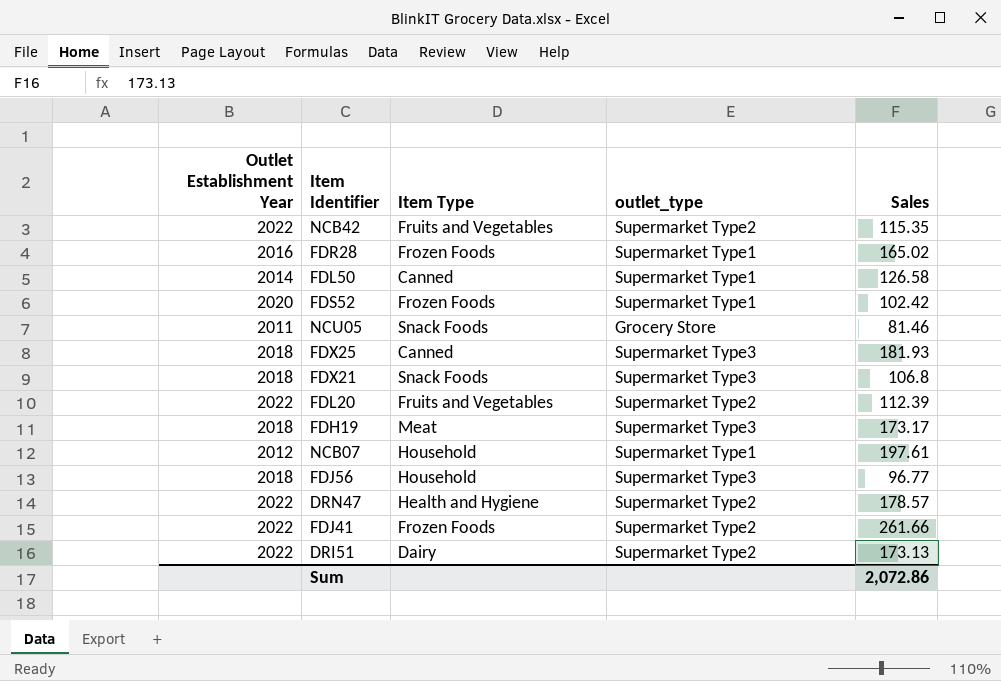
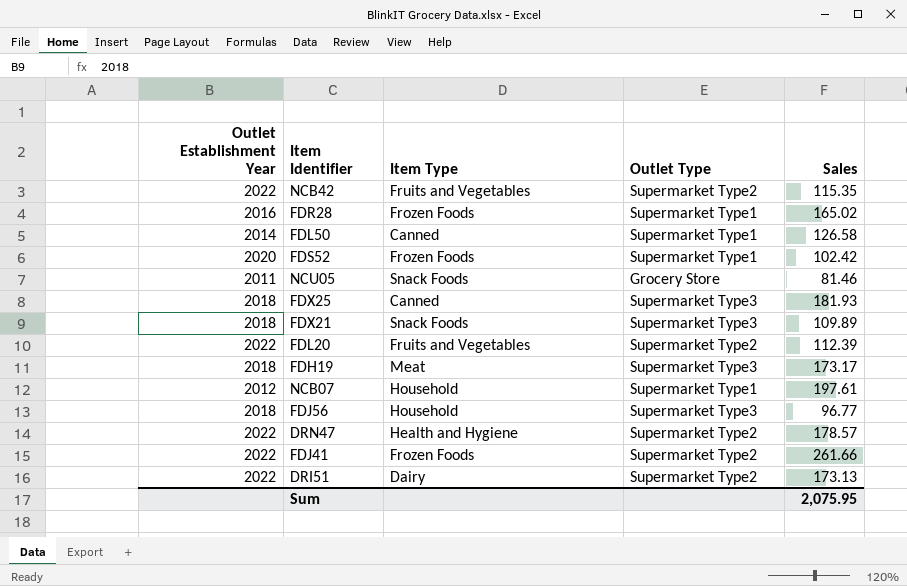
column name: outlet_type -> Outlet Type
FDX21 | Sales: 106.8 -> 109.89
Sum | Sales: 2,072.86 -> 2,075.95

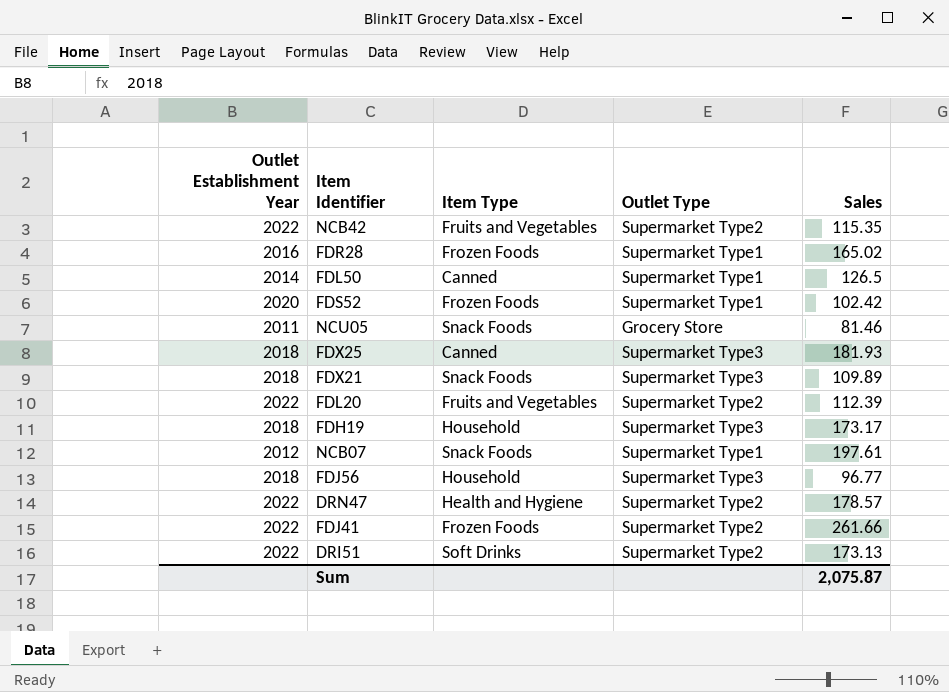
FDL50 | Sales: 126.58 -> 126.5
FDH19 | Item Type: Meat -> Household
NCB07 | Item Type: Household -> Snack Foods
DRI51 | Item Type: Dairy -> Soft Drinks
Sum | Sales: 2,075.95 -> 2,075.87

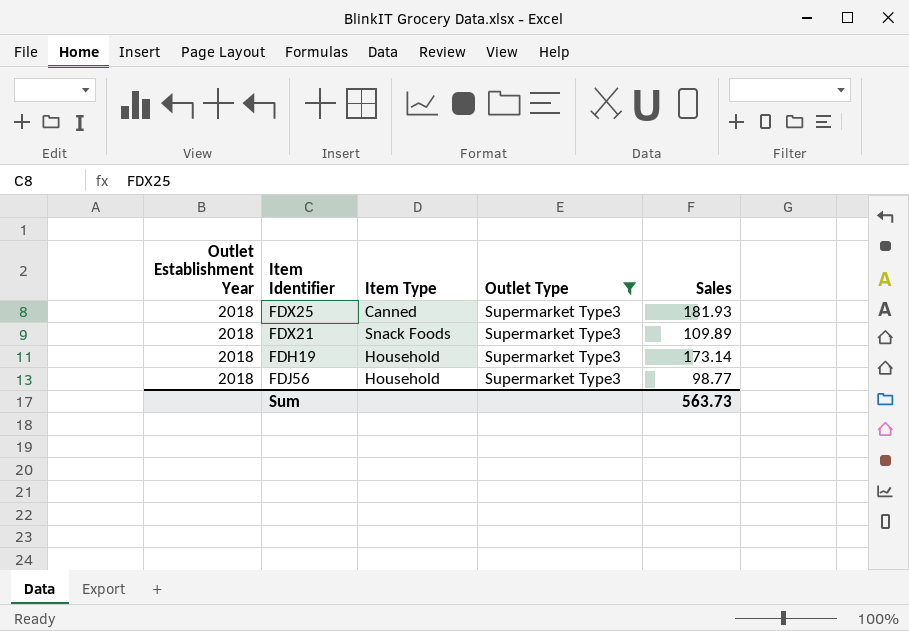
filter: none -> Outlet Type = Supermarket Type3
FDH19 | Sales: 173.17 -> 173.14
FDJ56 | Sales: 96.77 -> 98.77
Sum | Sales: 2,075.87 -> 563.73

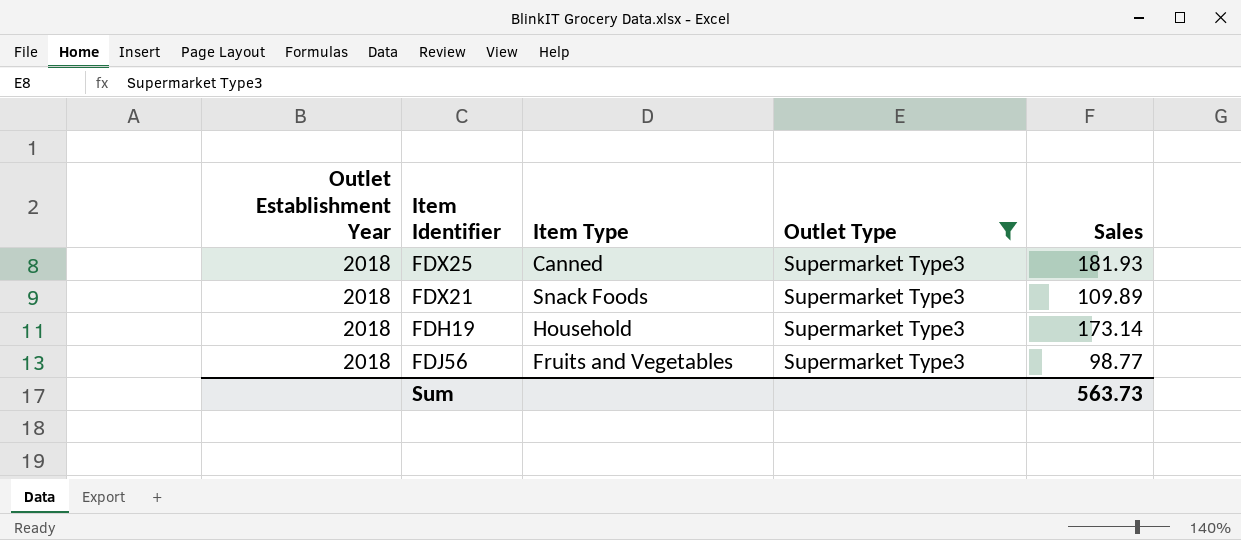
FDJ56 | Item Type: Household -> Fruits and Vegetables

